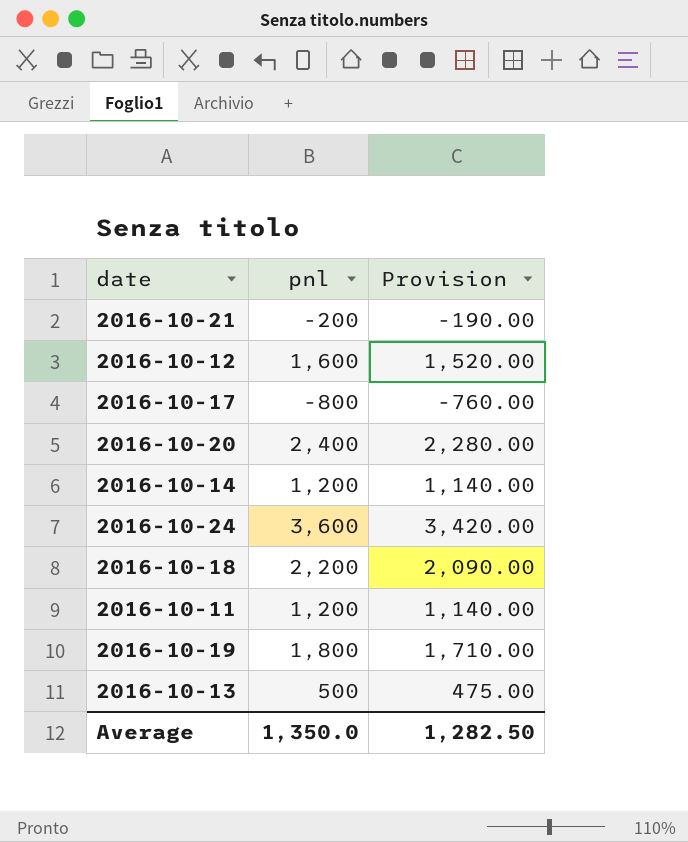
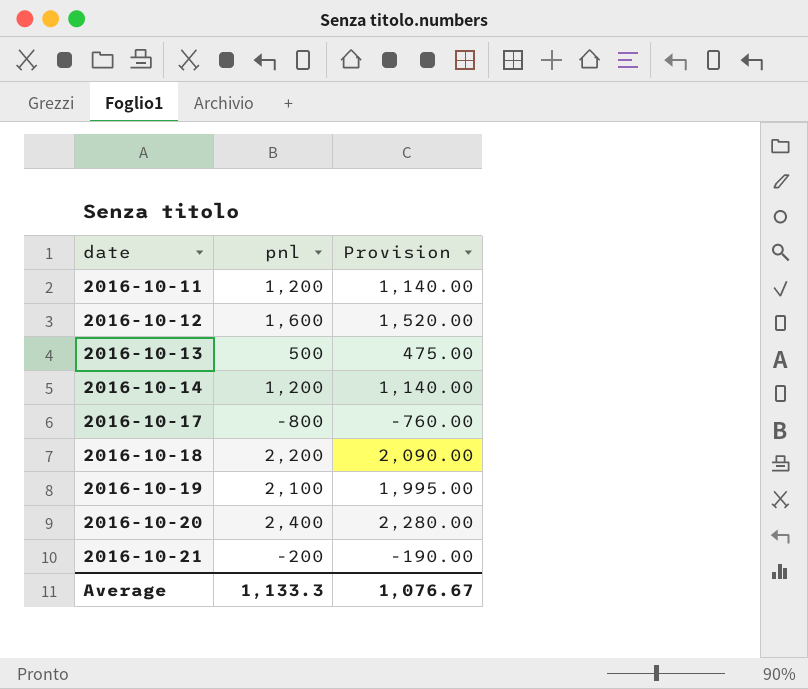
row order: none -> date ascending
row 2016-10-24: 3,600 | 3,420.00 -> none
2016-10-19 | pnl: 1,800 -> 2,100
2016-10-19 | Provision: 1,710.00 -> 1,995.00
Average | pnl: 1,350.0 -> 1,133.3
Average | Provision: 1,282.50 -> 1,076.67

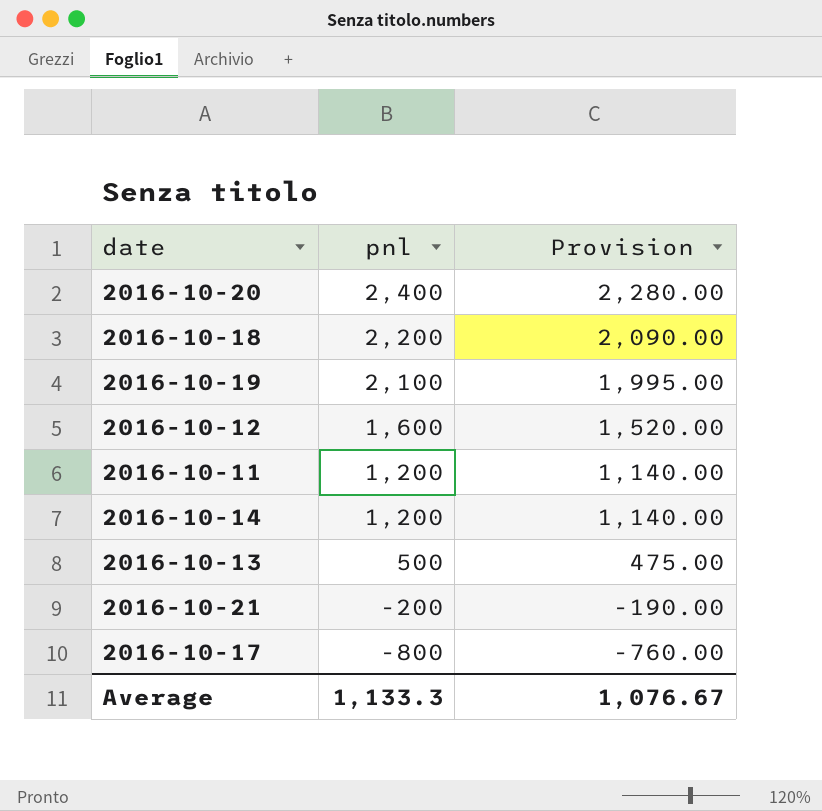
row order: date ascending -> pnl descending

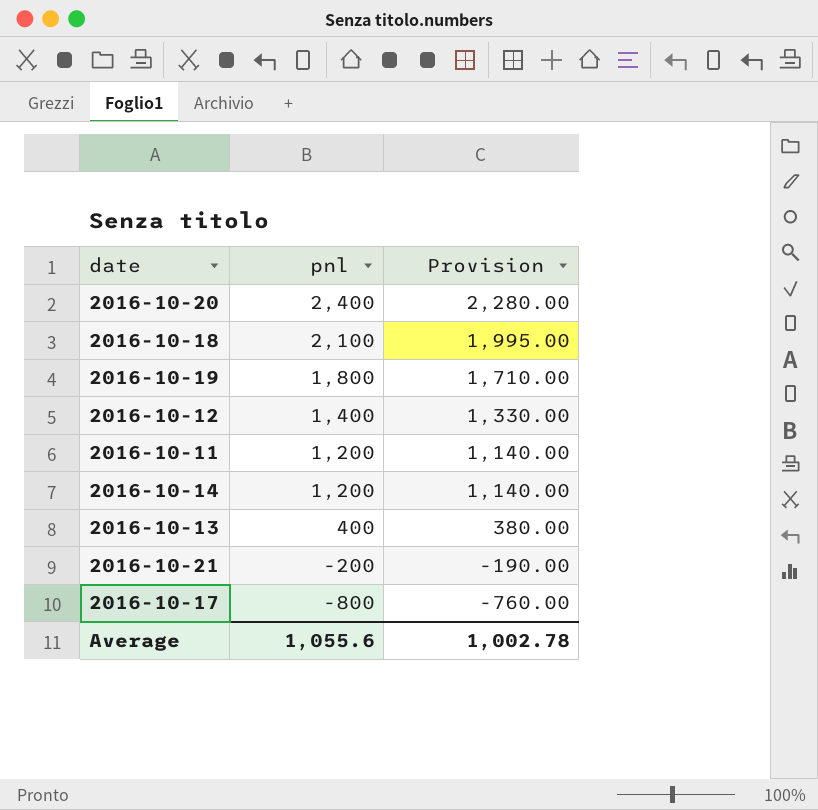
2016-10-18 | pnl: 2,200 -> 2,100
2016-10-18 | Provision: 2,090.00 -> 1,995.00
2016-10-19 | pnl: 2,100 -> 1,800
2016-10-19 | Provision: 1,995.00 -> 1,710.00
2016-10-12 | pnl: 1,600 -> 1,400
2016-10-12 | Provision: 1,520.00 -> 1,330.00
2016-10-13 | pnl: 500 -> 400
2016-10-13 | Provision: 475.00 -> 380.00
Average | pnl: 1,133.3 -> 1,055.6
Average | Provision: 1,076.67 -> 1,002.78

